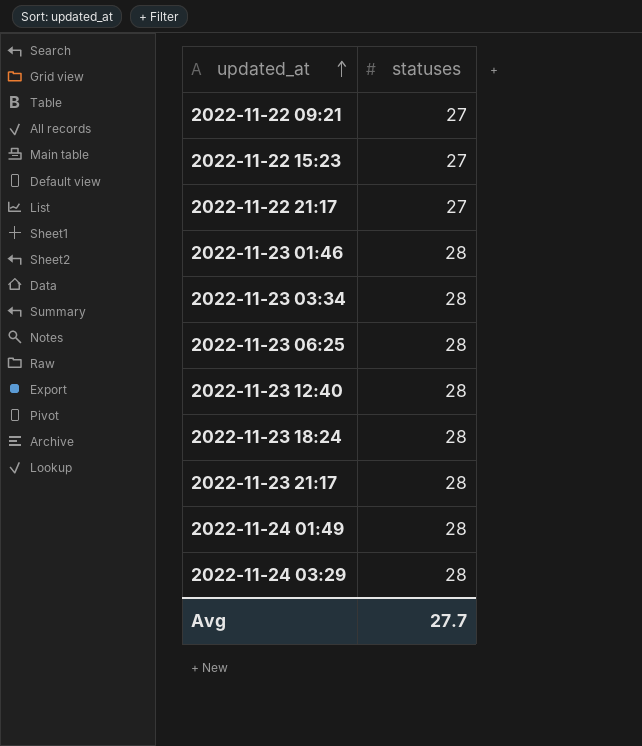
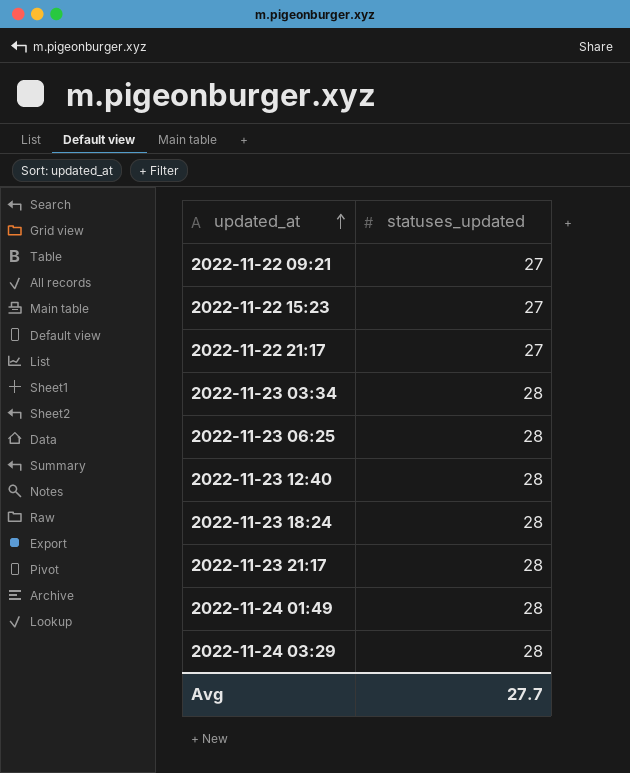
column name: statuses -> statuses_updated
row 2022-11-23 01:46: 28 -> none

